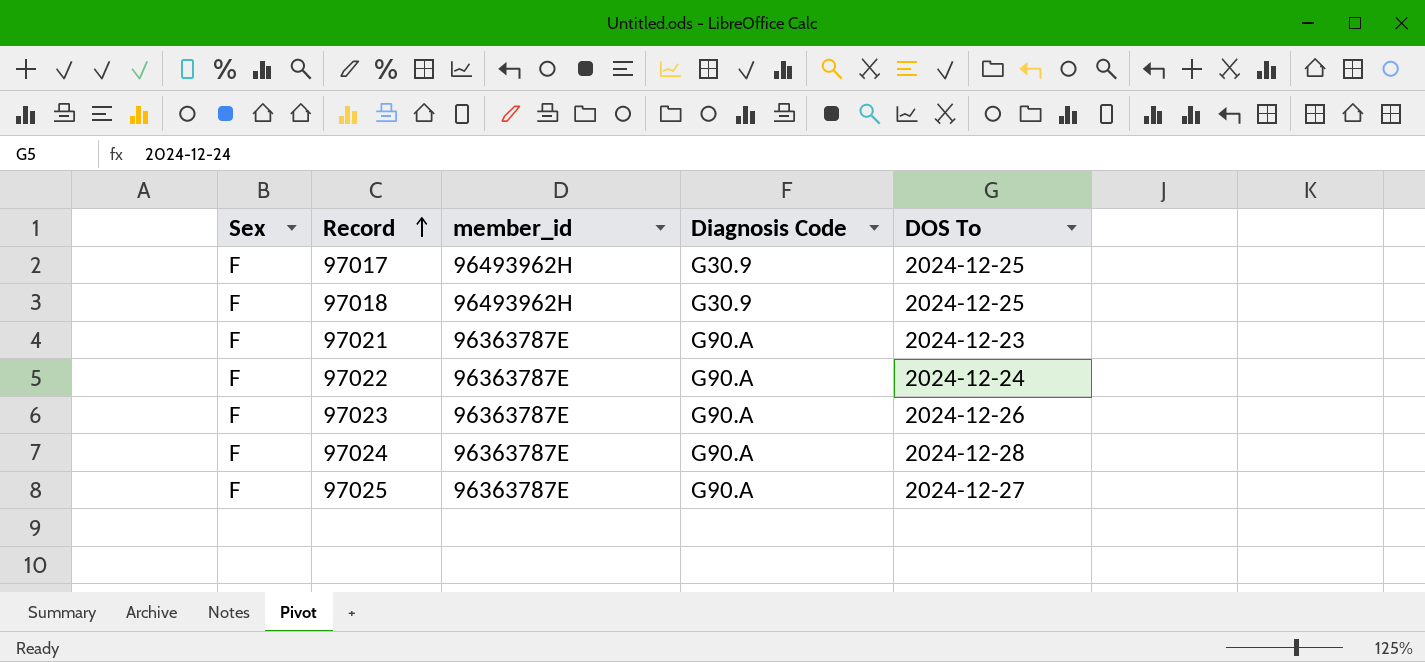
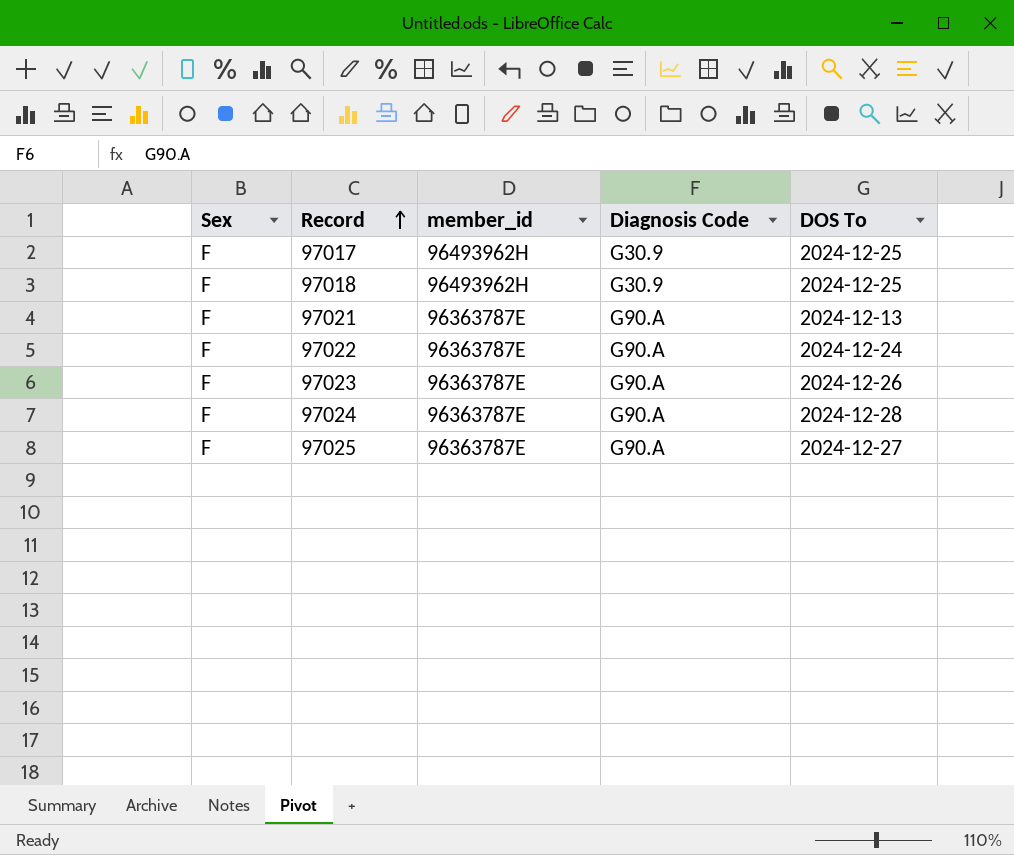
97021 | DOS To: 2024-12-23 -> 2024-12-13

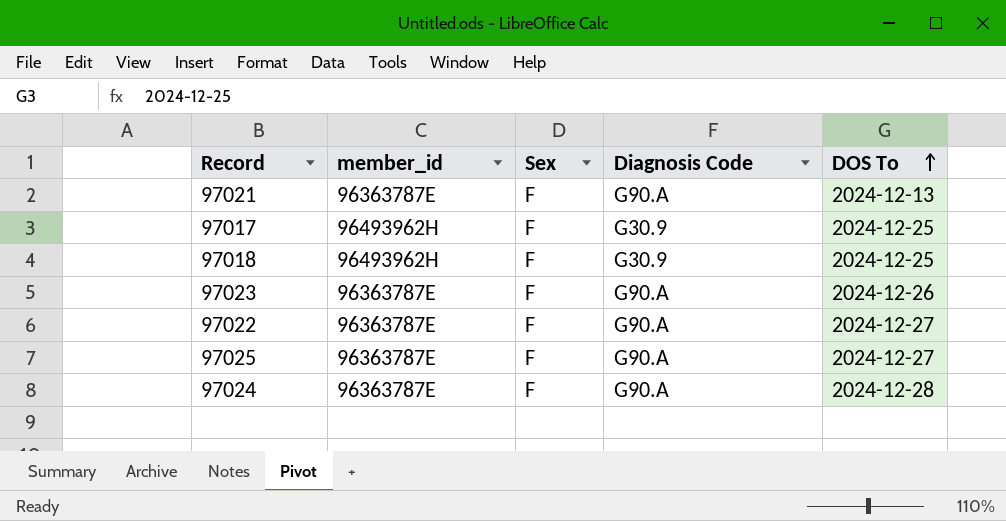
row order: Record ascending -> DOS To ascending
column Sex | position: 1 -> 3
97022 | DOS To: 2024-12-24 -> 2024-12-27

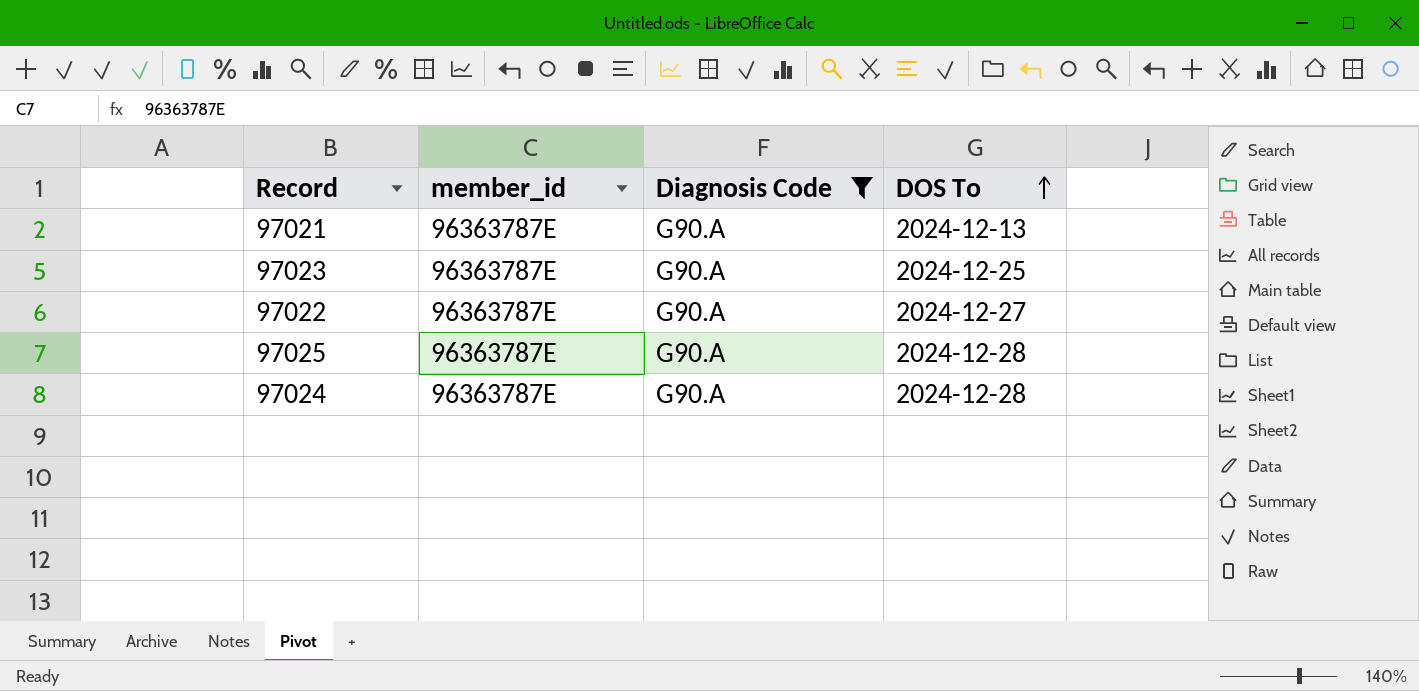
filter: none -> Diagnosis Code = G90.A
column Sex | position: 3 -> none
97023 | DOS To: 2024-12-26 -> 2024-12-25
97025 | DOS To: 2024-12-27 -> 2024-12-28

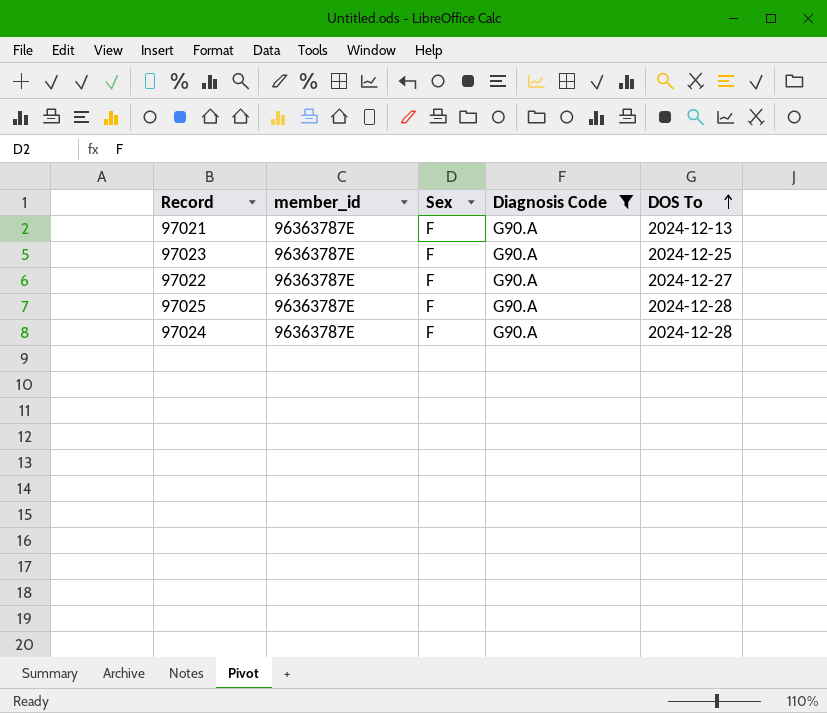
column Sex | position: none -> 3

